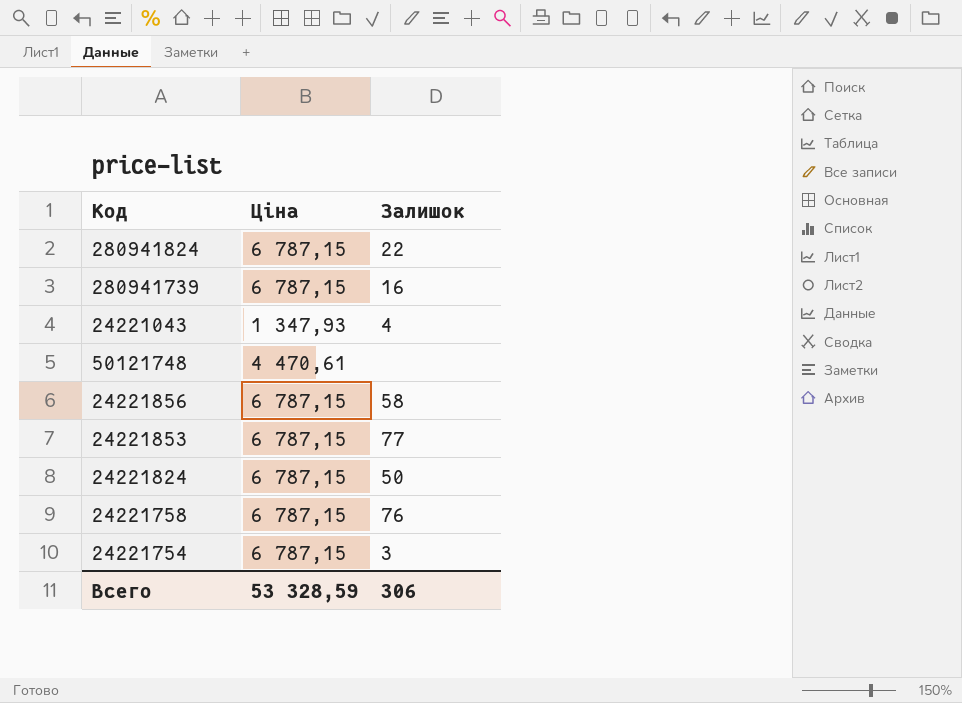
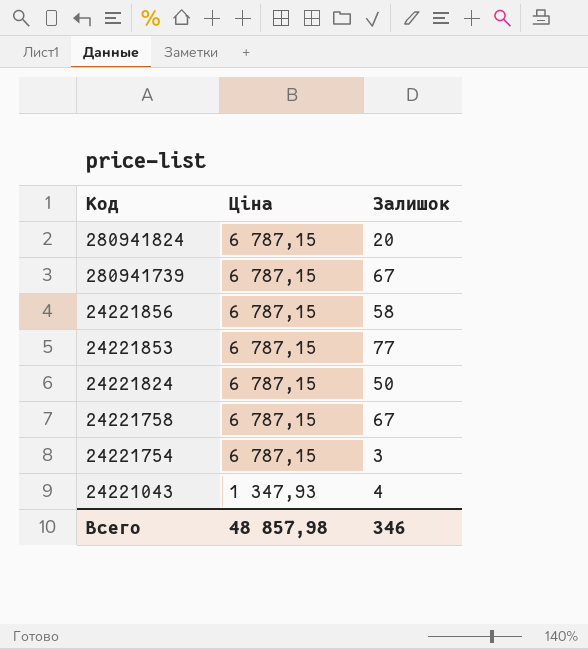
row order: none -> Код descending
row 50121748: 4 470,61 | none -> none
280941824 | Залишок: 22 -> 20
280941739 | Залишок: 16 -> 67
24221758 | Залишок: 76 -> 67
Всего | Ціна: 53 328,59 -> 48 857,98
Всего | Залишок: 306 -> 346

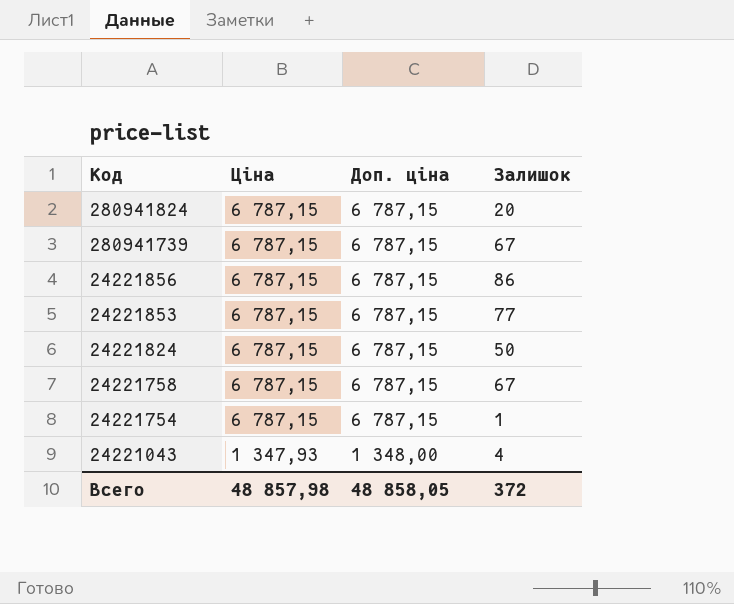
column Доп. ціна | position: none -> 3
24221856 | Залишок: 58 -> 86
24221754 | Залишок: 3 -> 1
Всего | Залишок: 346 -> 372

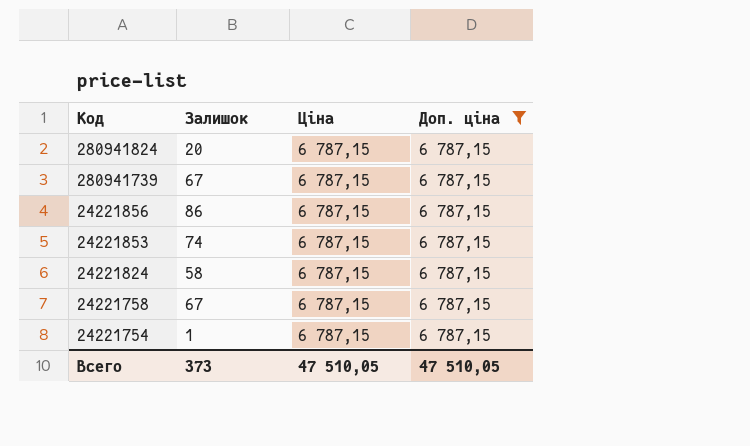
filter: none -> Доп. ціна = 6 787,15
column Залишок | position: 4 -> 2
24221853 | Залишок: 77 -> 74
24221824 | Залишок: 50 -> 58
Всего | Залишок: 372 -> 373
Всего | Ціна: 48 857,98 -> 47 510,05
Всего | Доп. ціна: 48 858,05 -> 47 510,05

